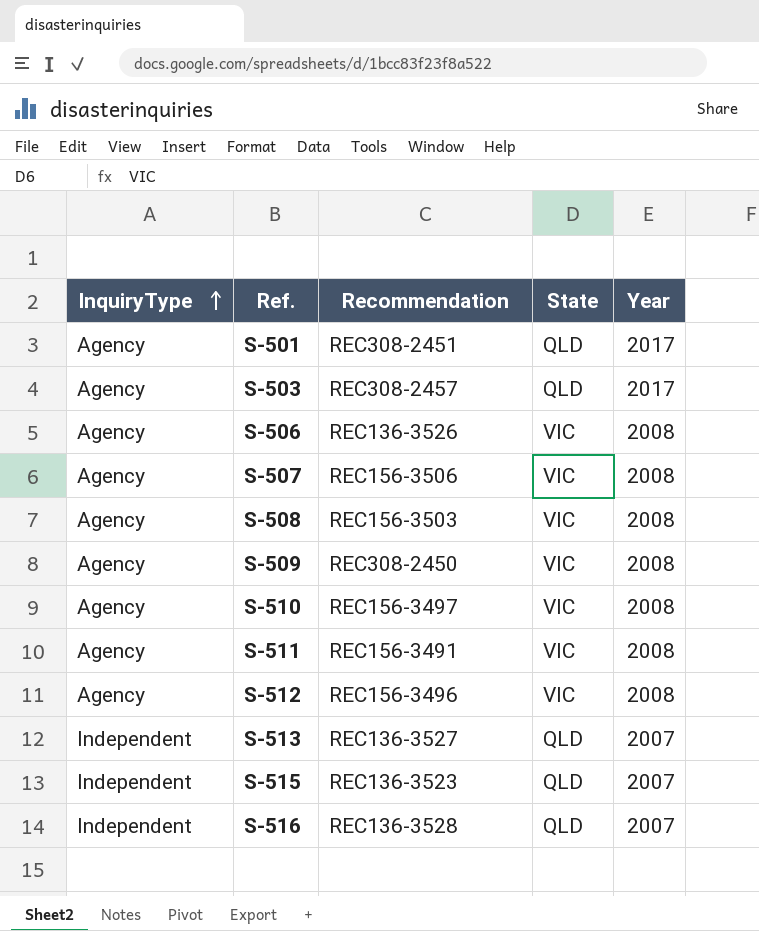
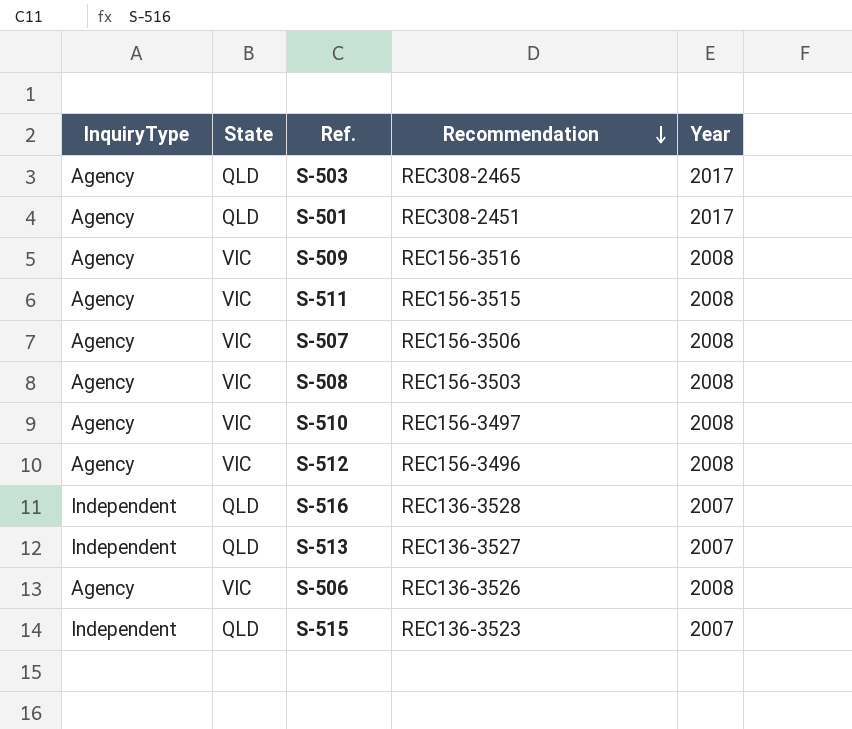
row order: InquiryType ascending -> Recommendation descending
column State | position: 4 -> 2
S-503 | Recommendation: REC308-2457 -> REC308-2465
S-509 | Recommendation: REC308-2450 -> REC156-3516
S-511 | Recommendation: REC156-3491 -> REC156-3515

